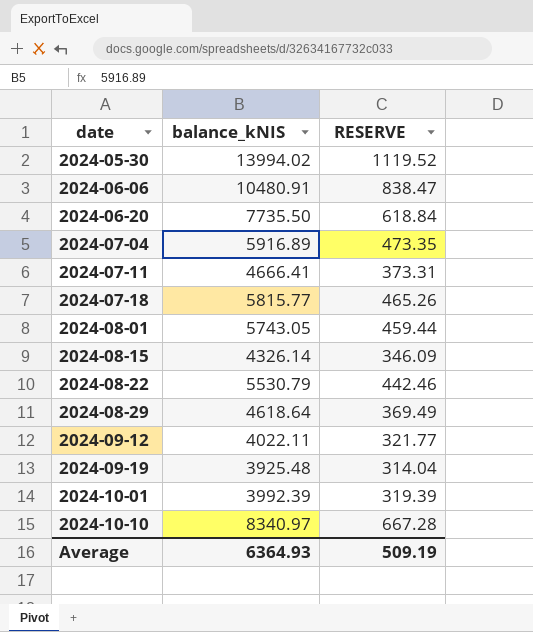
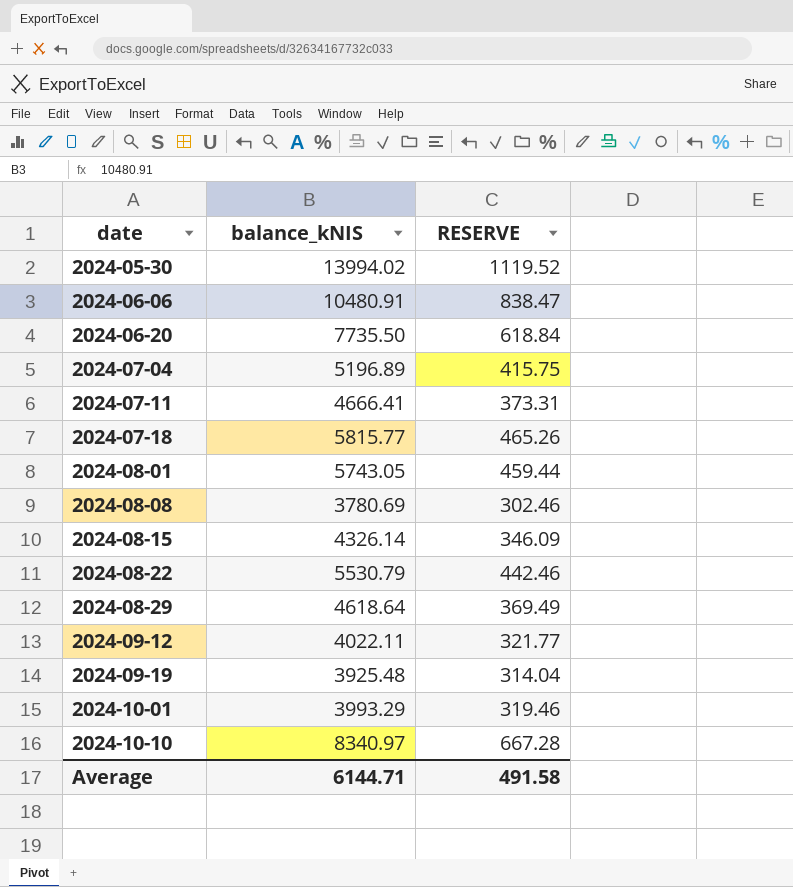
2024-07-04 | balance_kNIS: 5916.89 -> 5196.89
2024-07-04 | RESERVE: 473.35 -> 415.75
row 2024-08-08: none -> 3780.69 | 302.46
2024-10-01 | balance_kNIS: 3992.39 -> 3993.29
2024-10-01 | RESERVE: 319.39 -> 319.46
Average | balance_kNIS: 6364.93 -> 6144.71
Average | RESERVE: 509.19 -> 491.58

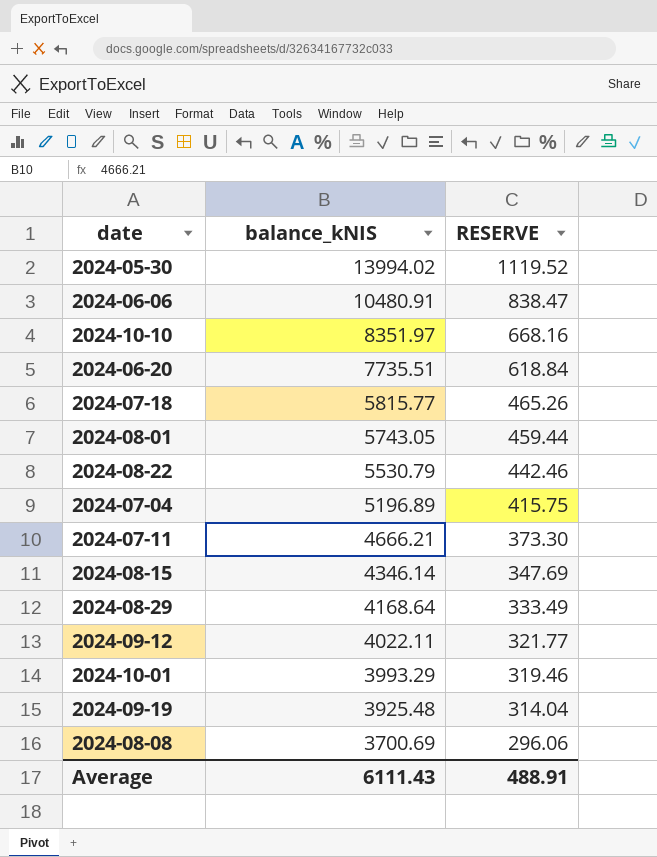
row order: date ascending -> balance_kNIS descending
2024-10-10 | balance_kNIS: 8340.97 -> 8351.97
2024-10-10 | RESERVE: 667.28 -> 668.16
2024-06-20 | balance_kNIS: 7735.50 -> 7735.51
2024-07-11 | balance_kNIS: 4666.41 -> 4666.21
2024-07-11 | RESERVE: 373.31 -> 373.30
2024-08-15 | balance_kNIS: 4326.14 -> 4346.14
2024-08-15 | RESERVE: 346.09 -> 347.69
2024-08-29 | balance_kNIS: 4618.64 -> 4168.64
2024-08-29 | RESERVE: 369.49 -> 333.49
2024-08-08 | balance_kNIS: 3780.69 -> 3700.69
2024-08-08 | RESERVE: 302.46 -> 296.06
Average | balance_kNIS: 6144.71 -> 6111.43
Average | RESERVE: 491.58 -> 488.91

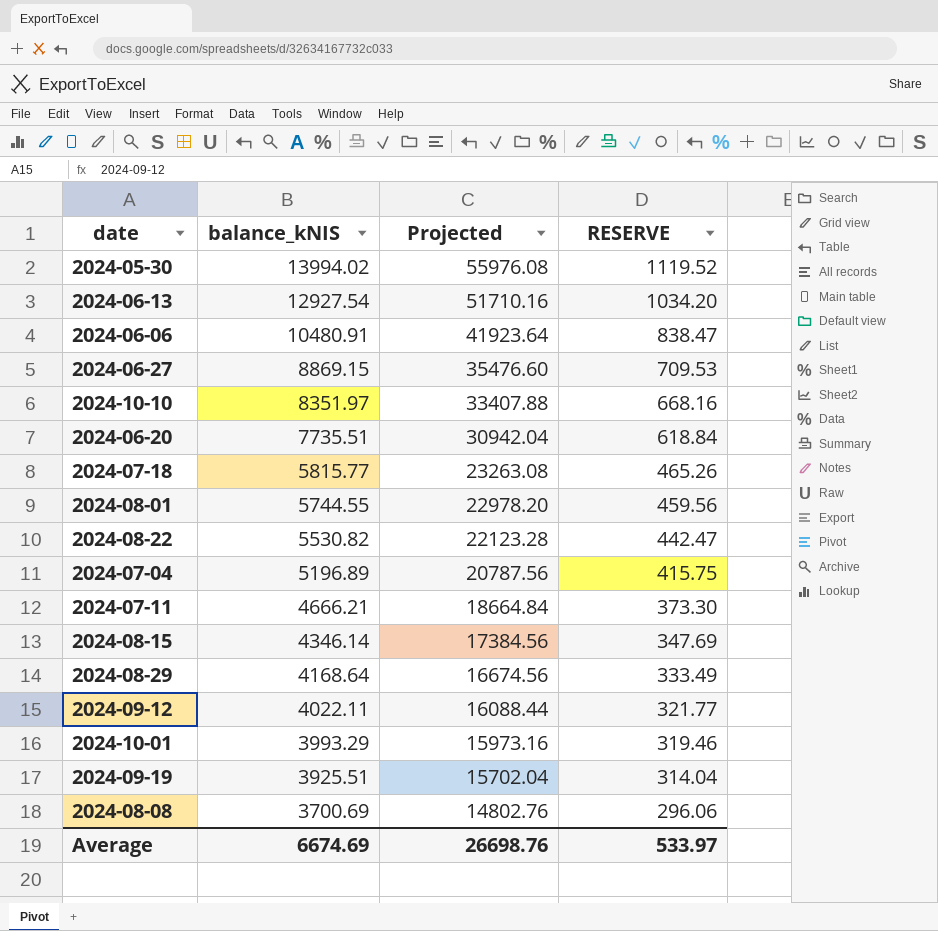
column Projected | formula: none -> [balance_kNIS] * 4
row 2024-06-13: none -> 12927.54 | 51710.16 | 1034.20
row 2024-06-27: none -> 8869.15 | 35476.60 | 709.53
2024-08-01 | balance_kNIS: 5743.05 -> 5744.55
2024-08-01 | RESERVE: 459.44 -> 459.56
2024-08-22 | balance_kNIS: 5530.79 -> 5530.82
2024-08-22 | RESERVE: 442.46 -> 442.47
2024-09-19 | balance_kNIS: 3925.48 -> 3925.51
Average | balance_kNIS: 6111.43 -> 6674.69
Average | RESERVE: 488.91 -> 533.97

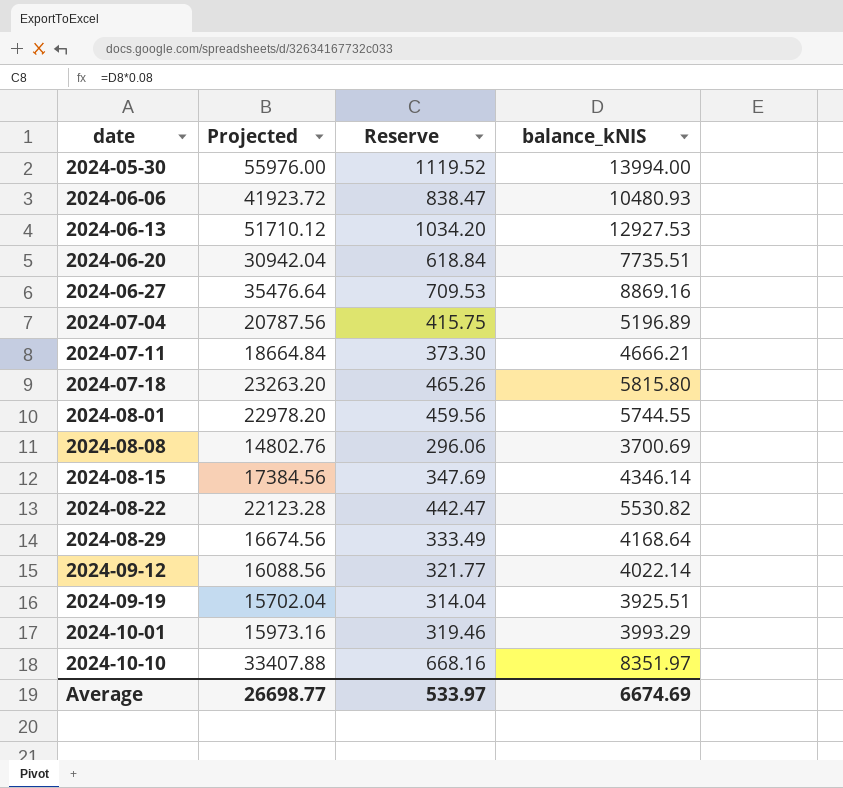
row order: balance_kNIS descending -> date ascending
column name: RESERVE -> Reserve
column balance_kNIS | position: 2 -> 4
2024-05-30 | Projected: 55976.08 -> 55976.00
2024-05-30 | balance_kNIS: 13994.02 -> 13994.00
2024-06-06 | Projected: 41923.64 -> 41923.72
2024-06-06 | balance_kNIS: 10480.91 -> 10480.93
2024-06-13 | Projected: 51710.16 -> 51710.12
2024-06-13 | balance_kNIS: 12927.54 -> 12927.53
2024-06-27 | Projected: 35476.60 -> 35476.64
2024-06-27 | balance_kNIS: 8869.15 -> 8869.16
2024-07-18 | Projected: 23263.08 -> 23263.20
2024-07-18 | balance_kNIS: 5815.77 -> 5815.80
2024-09-12 | Projected: 16088.44 -> 16088.56
2024-09-12 | balance_kNIS: 4022.11 -> 4022.14
Average | Projected: 26698.76 -> 26698.77

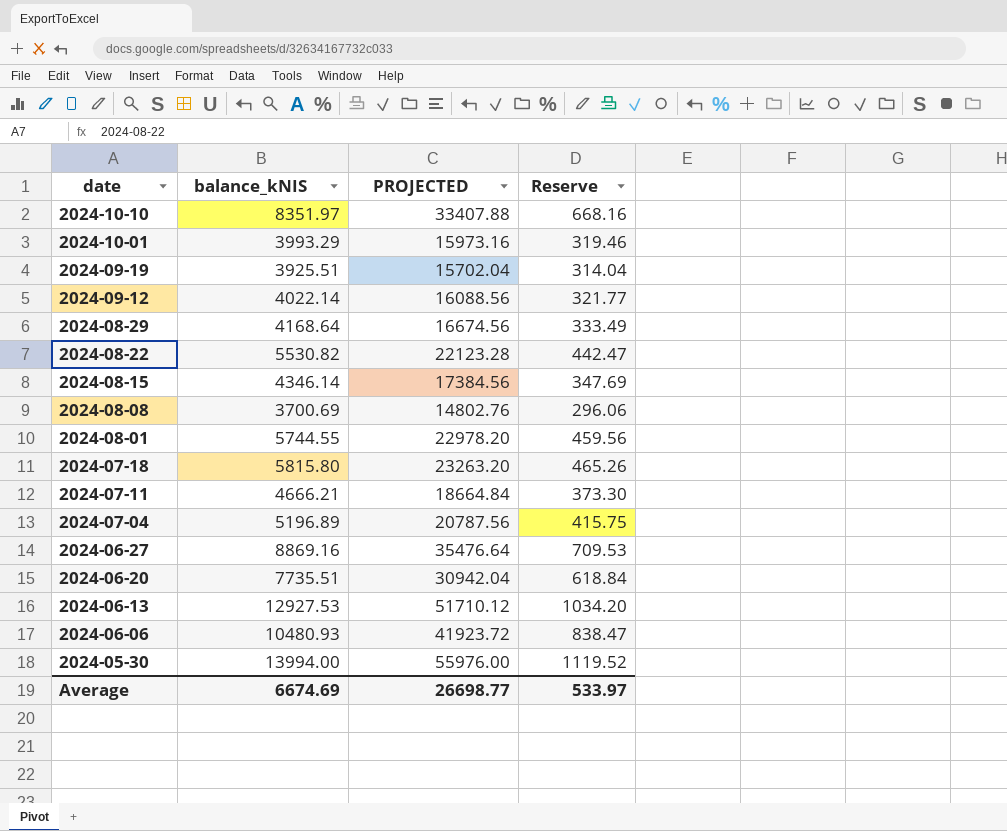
row order: date ascending -> date descending
column balance_kNIS | position: 4 -> 2
column name: Projected -> PROJECTED

